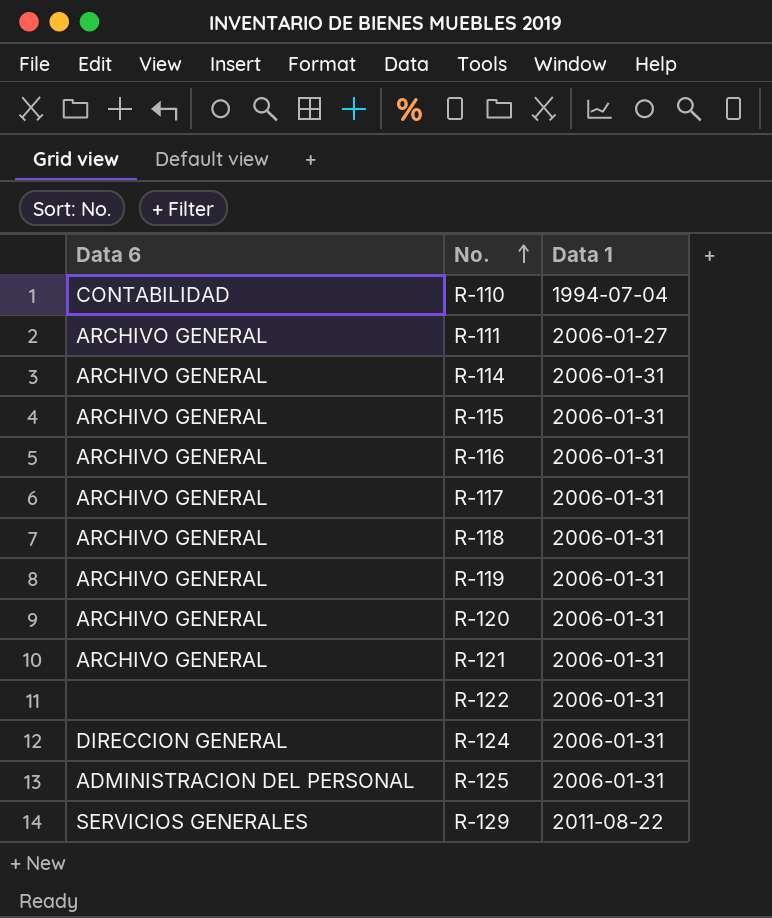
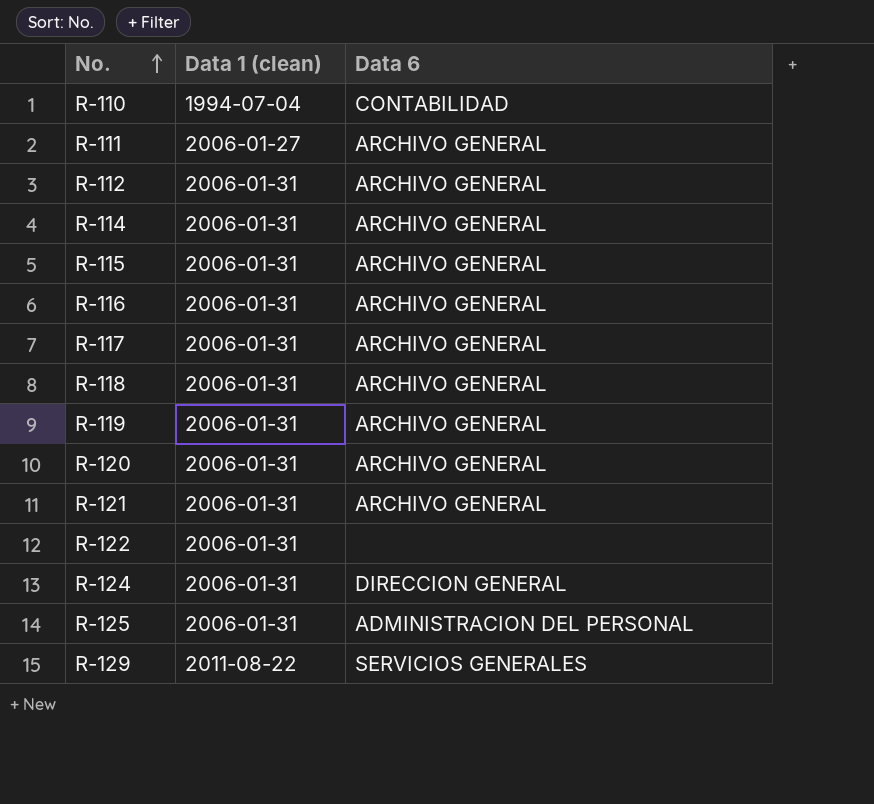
column name: Data 1 -> Data 1 (clean)
column Data 6 | position: 1 -> 3
row R-112: none -> 2006-01-31 | ARCHIVO GENERAL

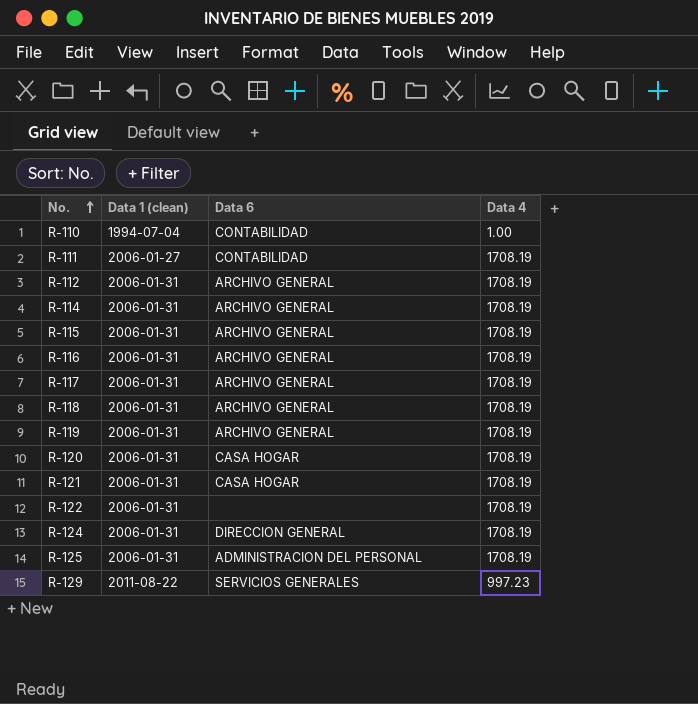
column Data 4 | position: none -> 4
R-111 | Data 6: ARCHIVO GENERAL -> CONTABILIDAD
R-120 | Data 6: ARCHIVO GENERAL -> CASA HOGAR
R-121 | Data 6: ARCHIVO GENERAL -> CASA HOGAR

